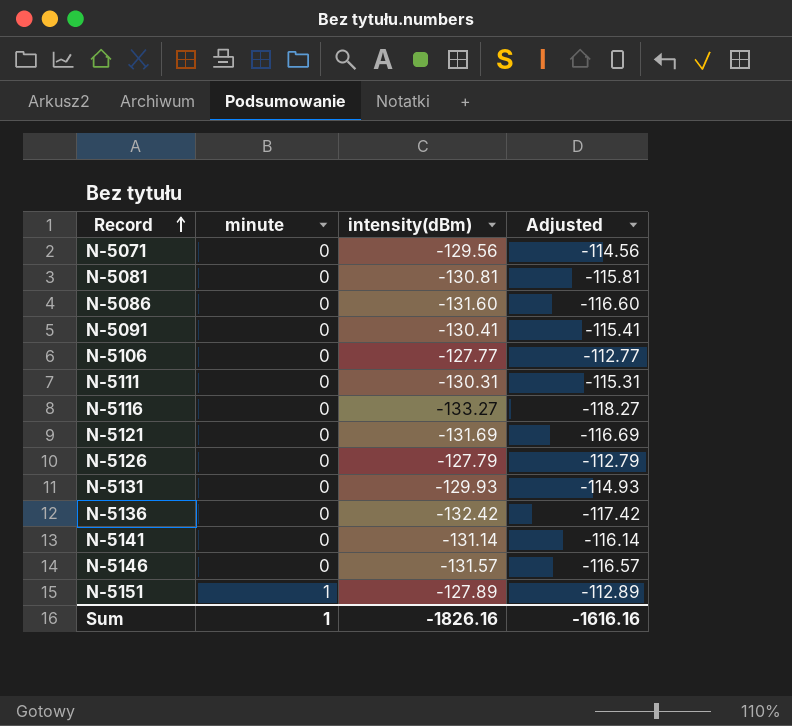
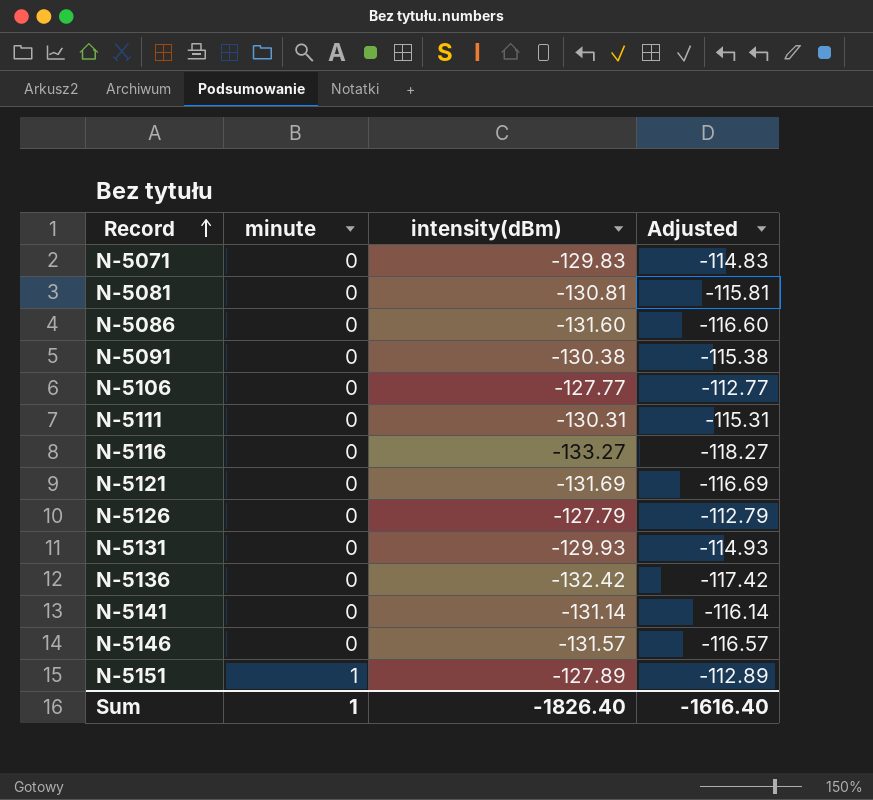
N-5071 | intensity(dBm): -129.56 -> -129.83
N-5071 | Adjusted: -114.56 -> -114.83
N-5091 | intensity(dBm): -130.41 -> -130.38
N-5091 | Adjusted: -115.41 -> -115.38
Sum | intensity(dBm): -1826.16 -> -1826.40
Sum | Adjusted: -1616.16 -> -1616.40

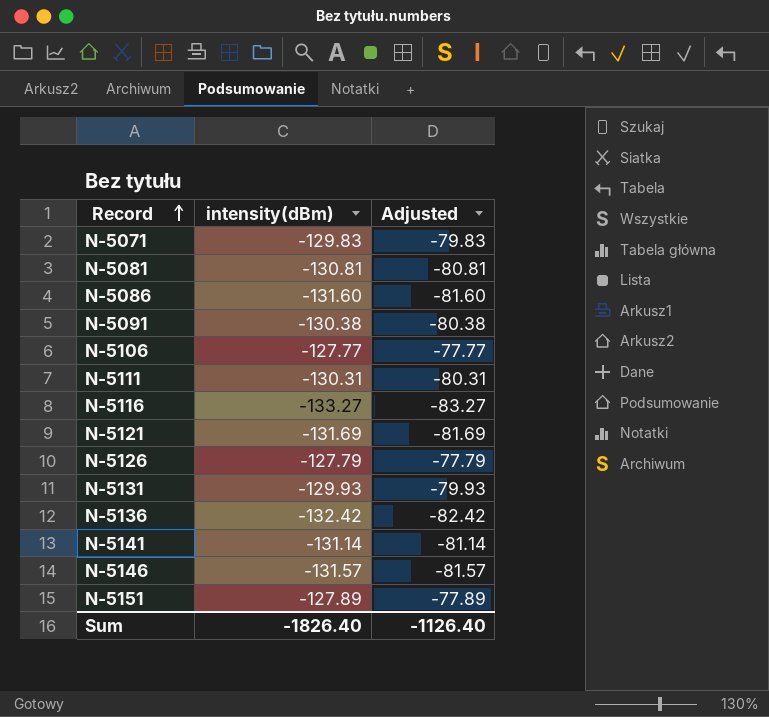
column minute | position: 2 -> none
column Adjusted | formula: [intensity(dBm)] + 15 -> [intensity(dBm)] + 50
Sum | Adjusted: -1616.40 -> -1126.40

